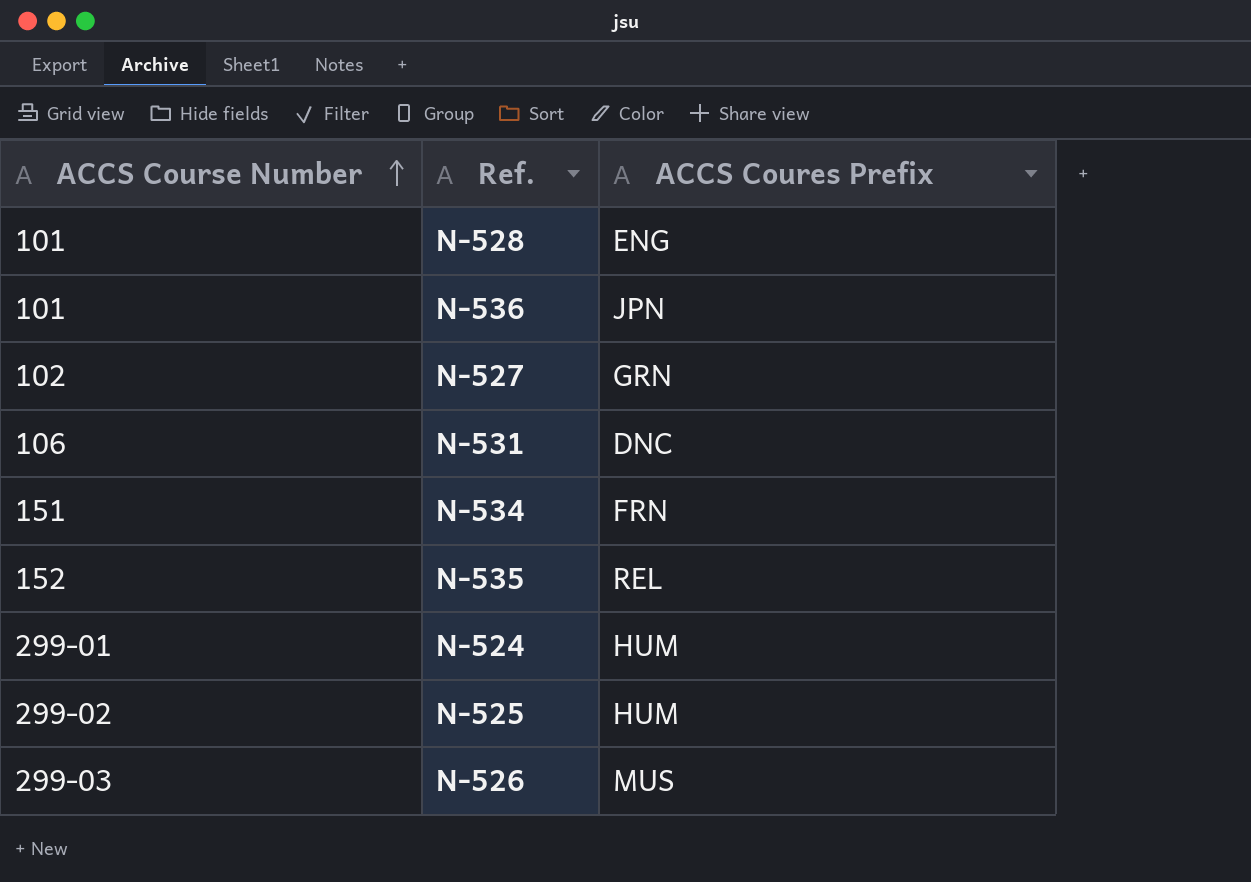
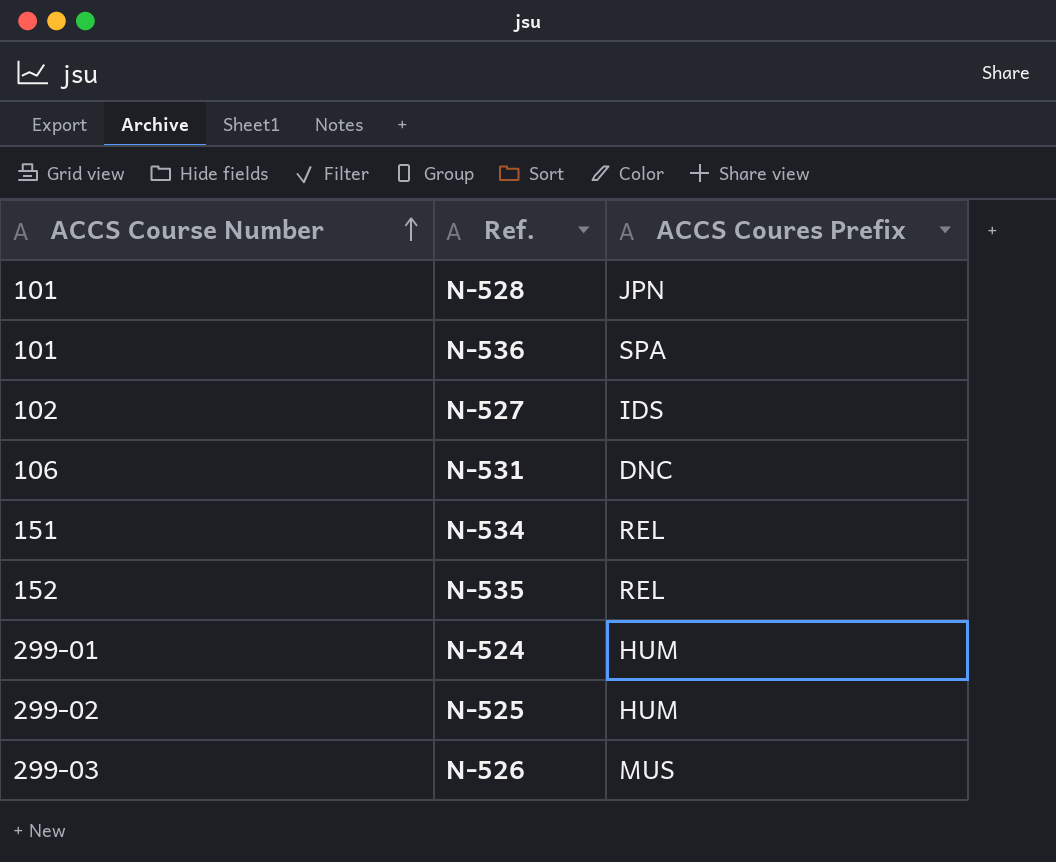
N-528 | ACCS Coures Prefix: ENG -> JPN
N-536 | ACCS Coures Prefix: JPN -> SPA
N-527 | ACCS Coures Prefix: GRN -> IDS
N-534 | ACCS Coures Prefix: FRN -> REL

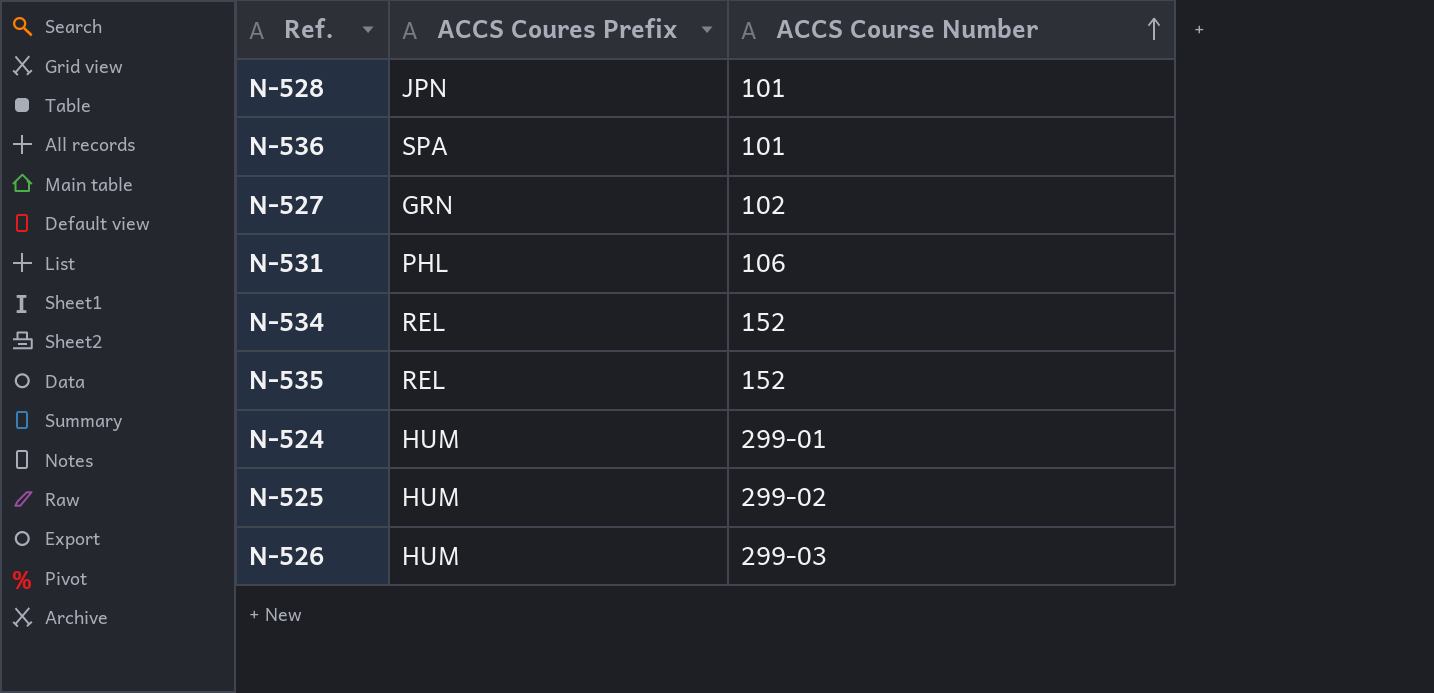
column ACCS Course Number | position: 1 -> 3
N-527 | ACCS Coures Prefix: IDS -> GRN
N-531 | ACCS Coures Prefix: DNC -> PHL
N-534 | ACCS Course Number: 151 -> 152
N-526 | ACCS Coures Prefix: MUS -> HUM

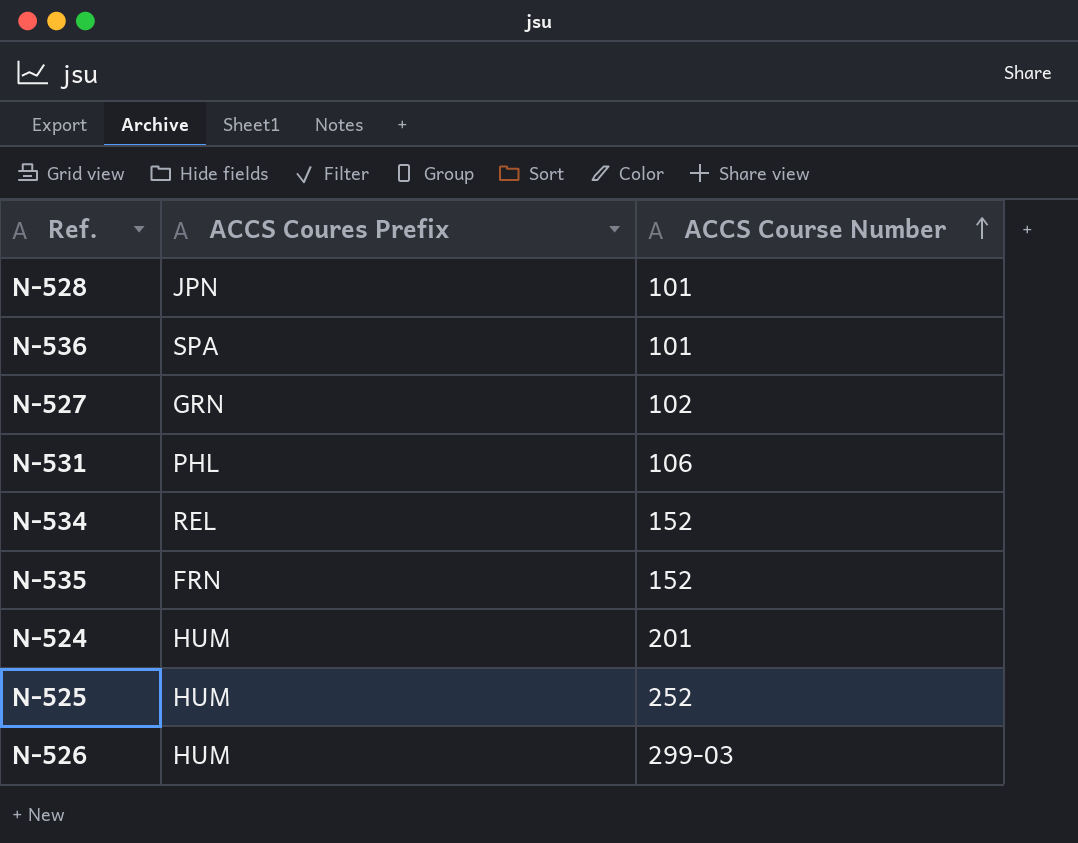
N-535 | ACCS Coures Prefix: REL -> FRN
N-524 | ACCS Course Number: 299-01 -> 201
N-525 | ACCS Course Number: 299-02 -> 252

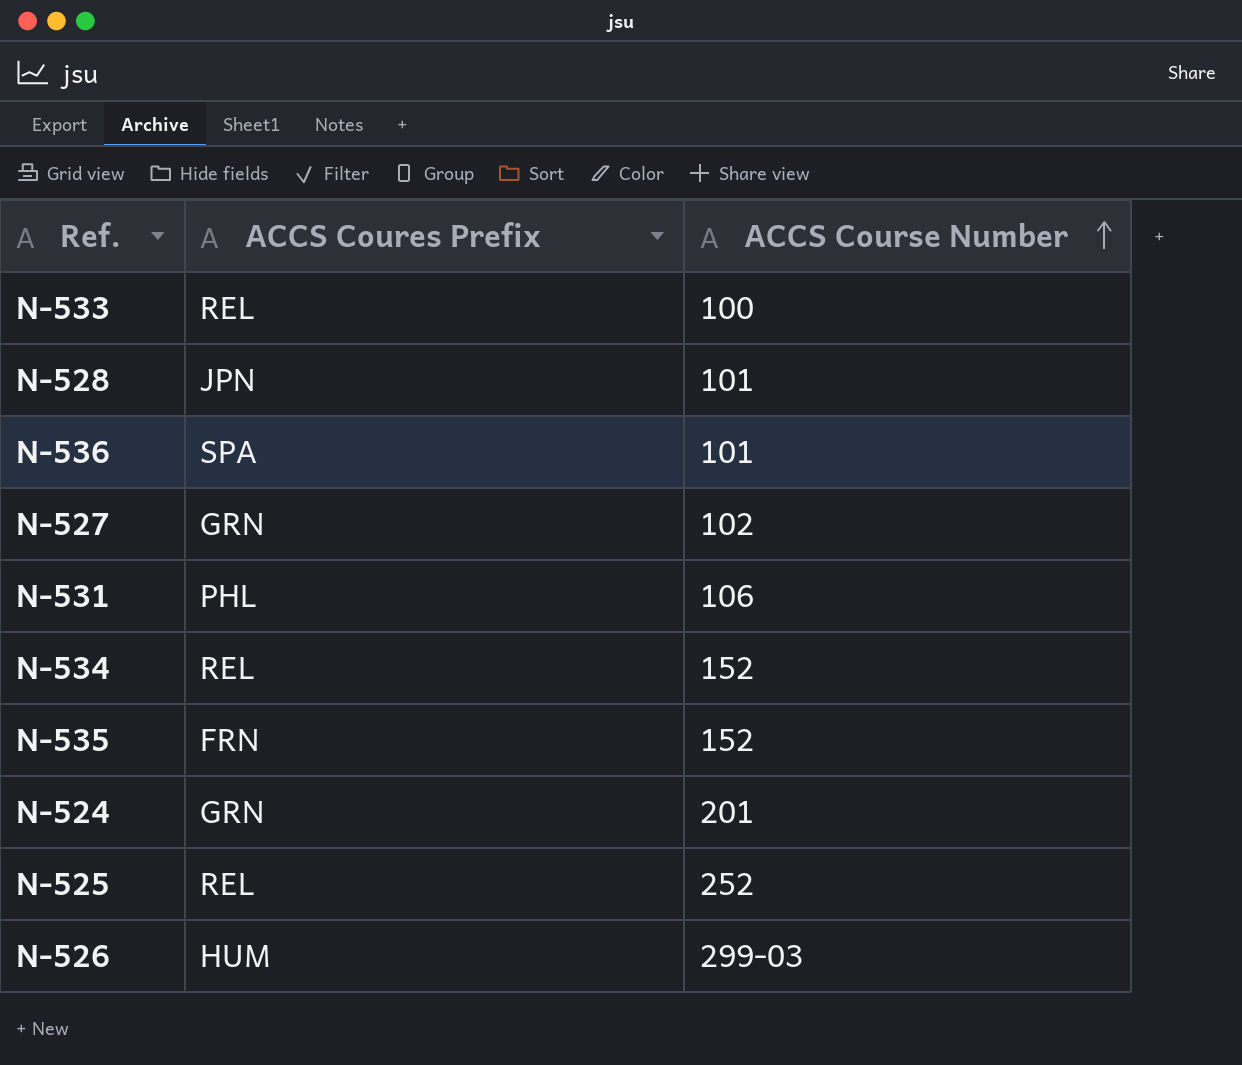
row N-533: none -> REL | 100
N-524 | ACCS Coures Prefix: HUM -> GRN
N-525 | ACCS Coures Prefix: HUM -> REL

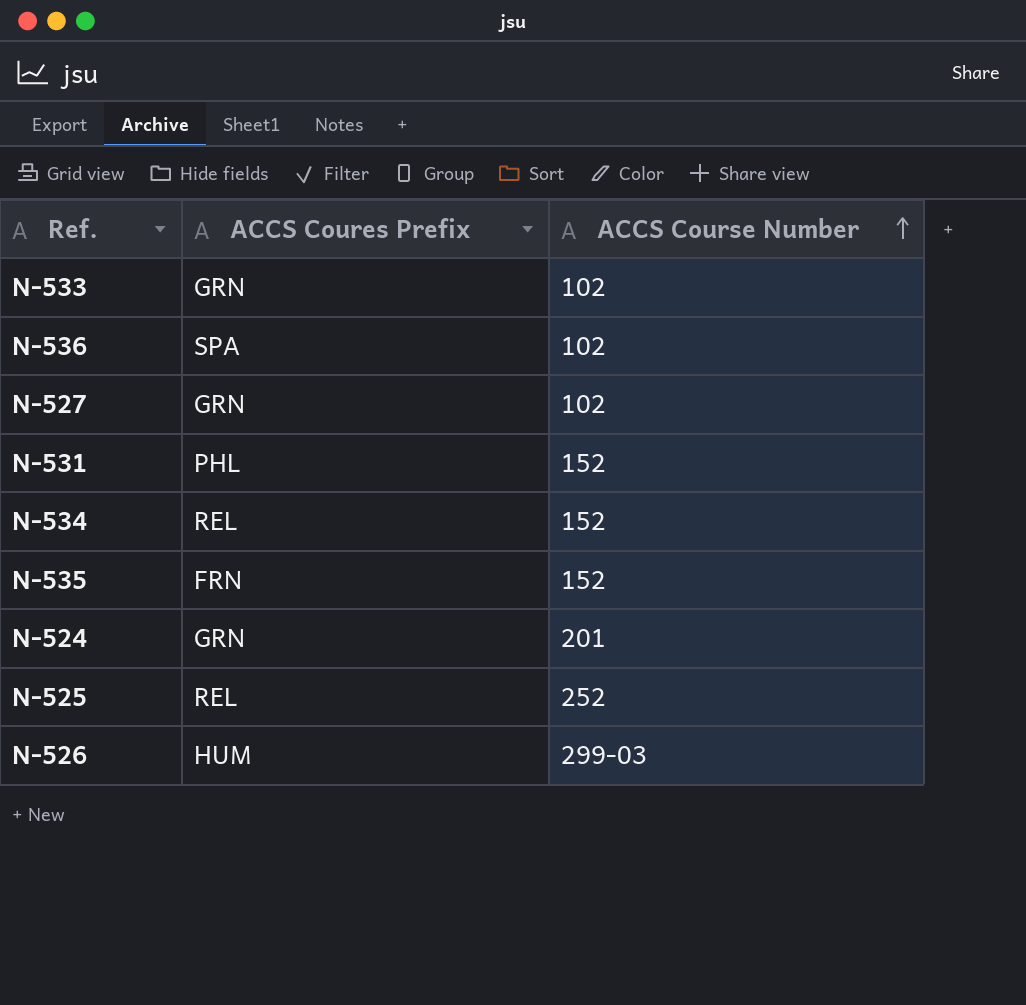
row N-528: JPN | 101 -> none
N-533 | ACCS Coures Prefix: REL -> GRN
N-533 | ACCS Course Number: 100 -> 102
N-536 | ACCS Course Number: 101 -> 102
N-531 | ACCS Course Number: 106 -> 152

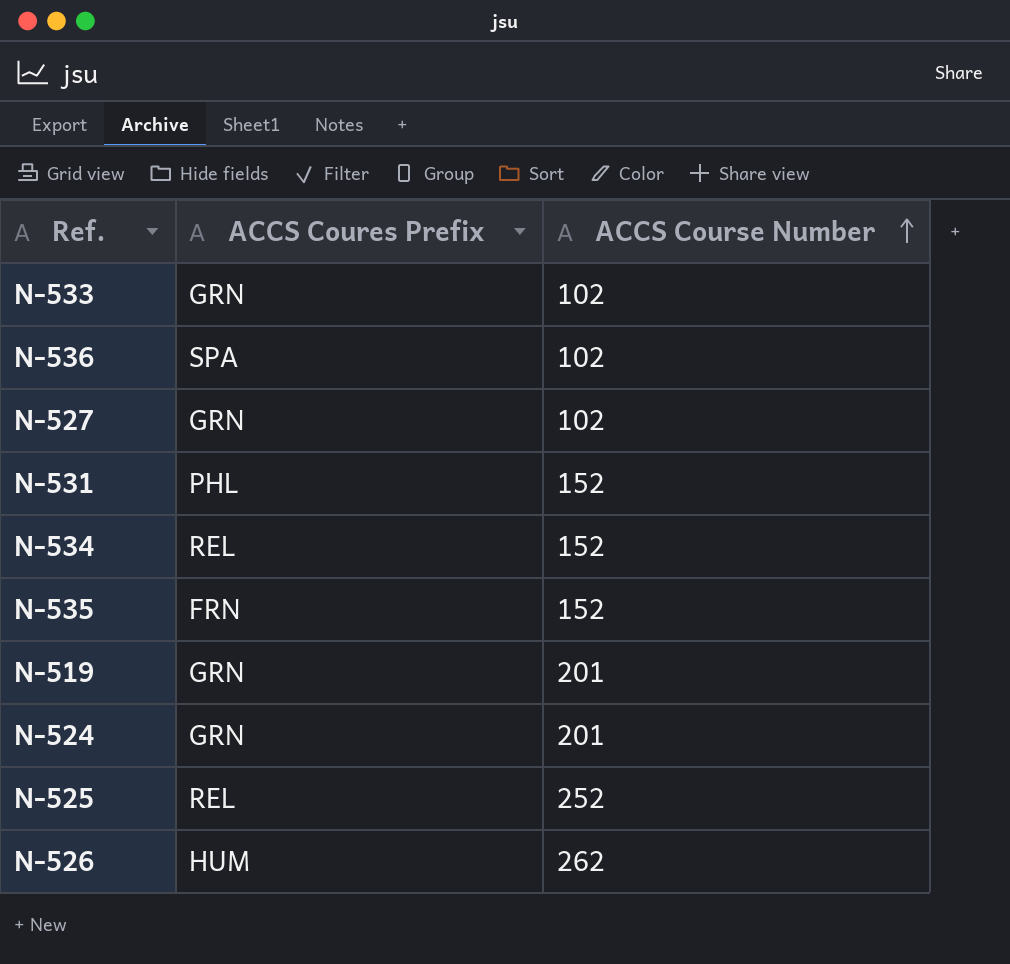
row N-519: none -> GRN | 201
N-526 | ACCS Course Number: 299-03 -> 262

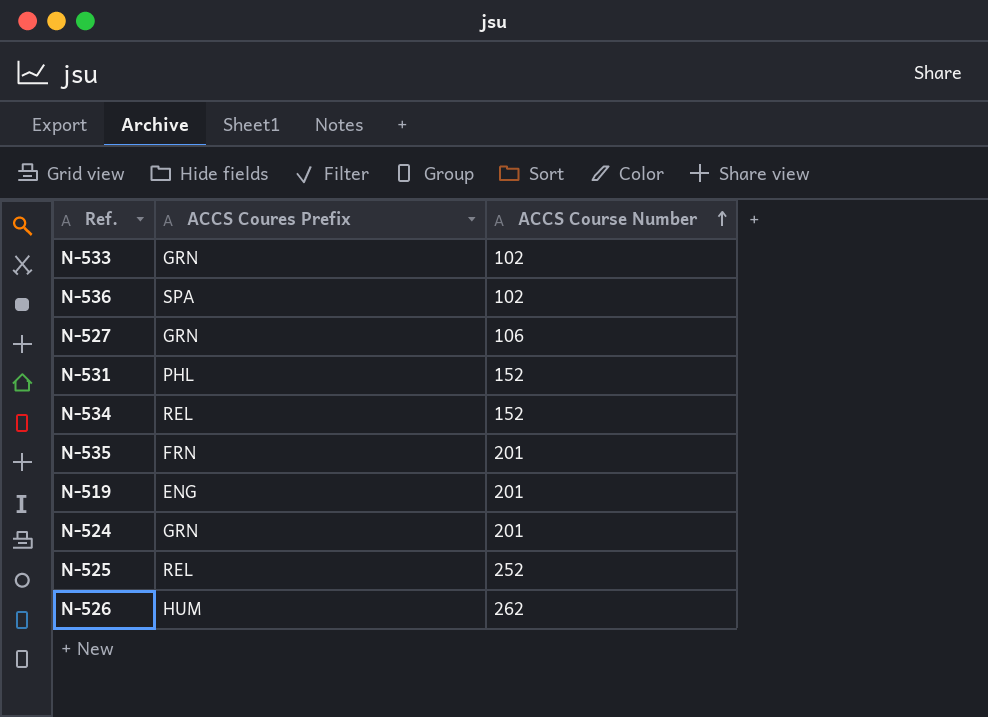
N-527 | ACCS Course Number: 102 -> 106
N-535 | ACCS Course Number: 152 -> 201
N-519 | ACCS Coures Prefix: GRN -> ENG

